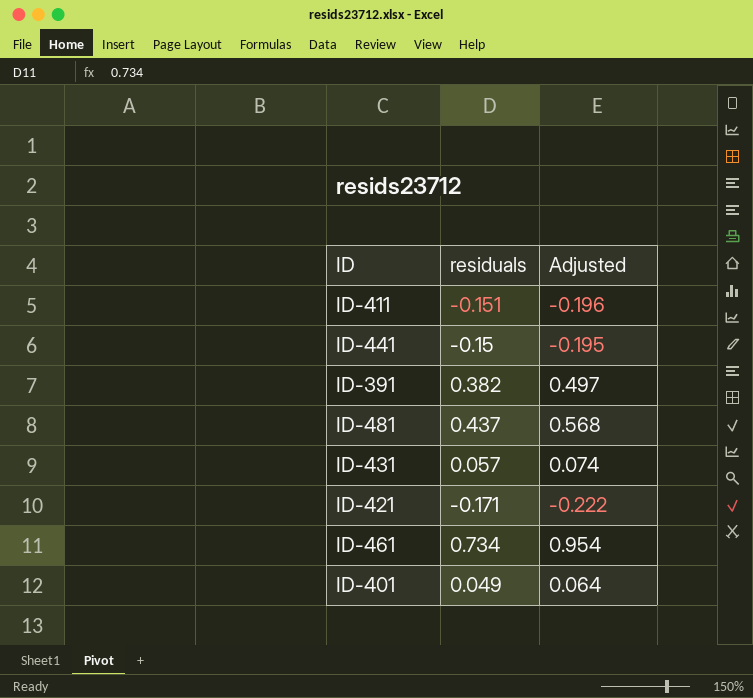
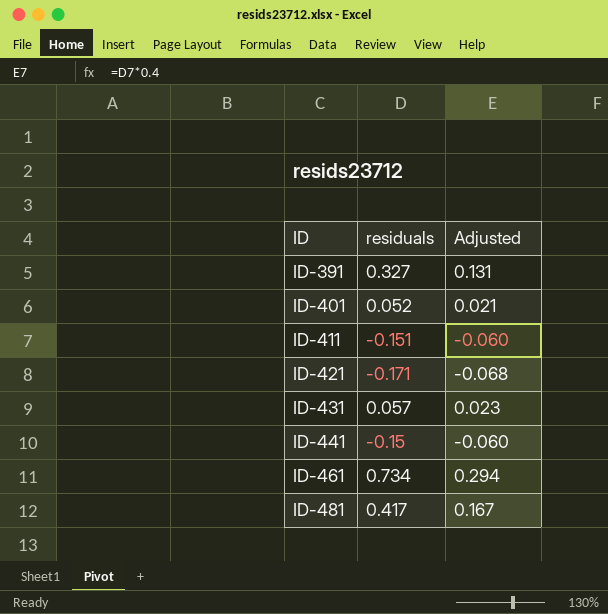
row order: none -> ID ascending
column Adjusted | formula: [residuals] * 1.3 -> [residuals] * 0.4
ID-391 | residuals: 0.382 -> 0.327
ID-401 | residuals: 0.049 -> 0.052
ID-481 | residuals: 0.437 -> 0.417

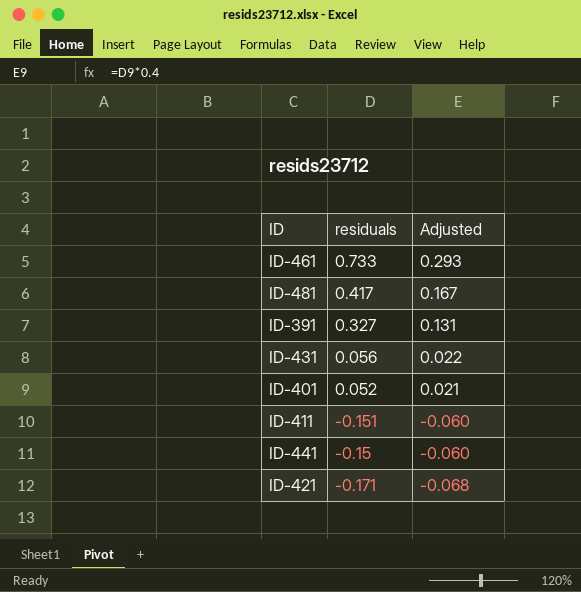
row order: ID ascending -> Adjusted descending
ID-461 | residuals: 0.734 -> 0.733
ID-461 | Adjusted: 0.294 -> 0.293
ID-431 | residuals: 0.057 -> 0.056
ID-431 | Adjusted: 0.023 -> 0.022

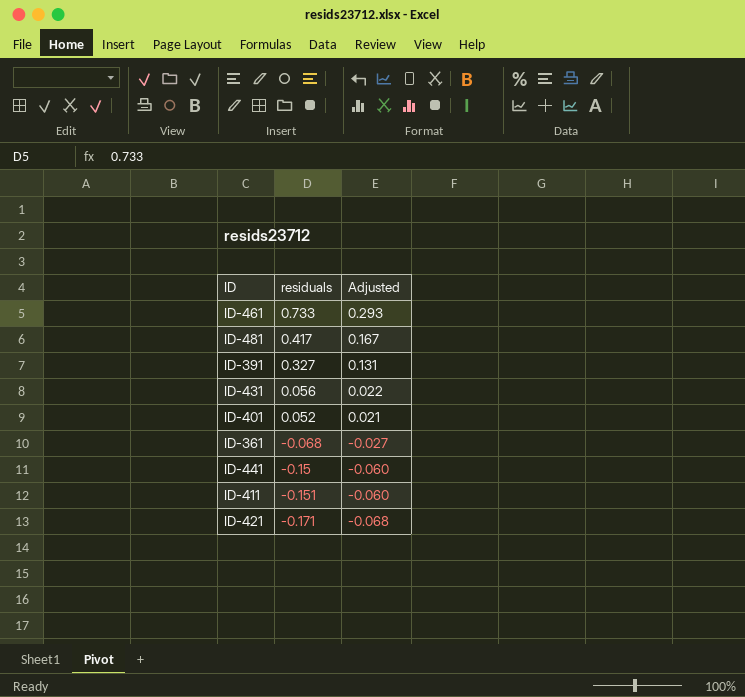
row order: Adjusted descending -> residuals descending
row ID-361: none -> -0.068 | -0.027

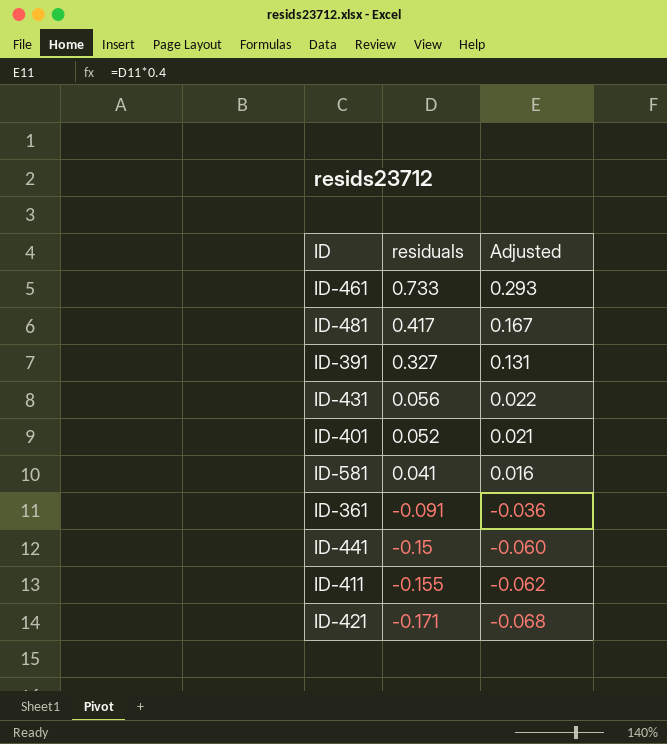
row ID-581: none -> 0.041 | 0.016
ID-361 | residuals: -0.068 -> -0.091
ID-361 | Adjusted: -0.027 -> -0.036
ID-411 | residuals: -0.151 -> -0.155
ID-411 | Adjusted: -0.060 -> -0.062

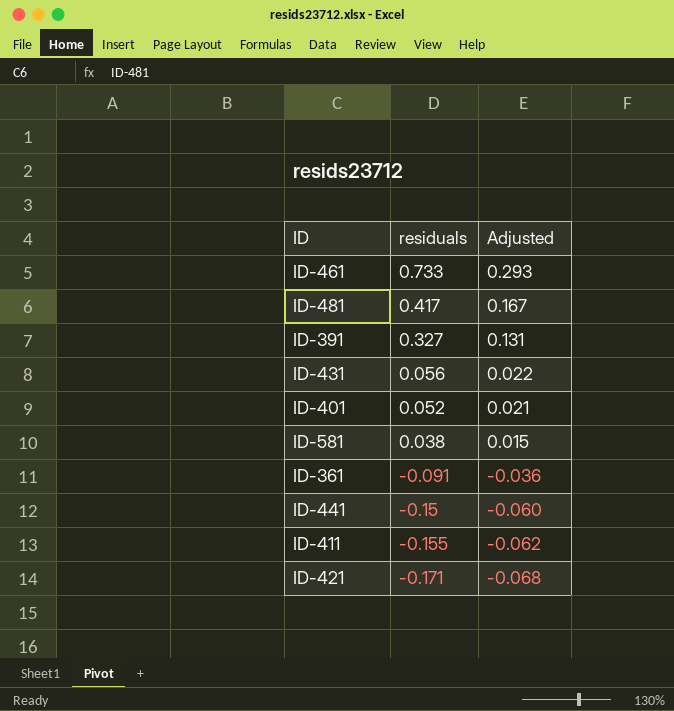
ID-581 | residuals: 0.041 -> 0.038
ID-581 | Adjusted: 0.016 -> 0.015

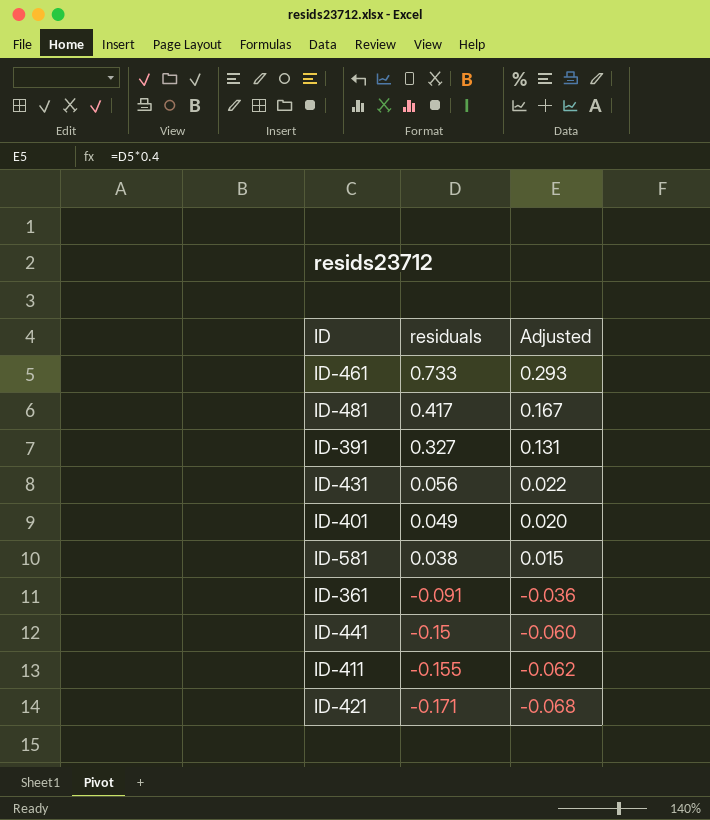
ID-401 | residuals: 0.052 -> 0.049
ID-401 | Adjusted: 0.021 -> 0.020

